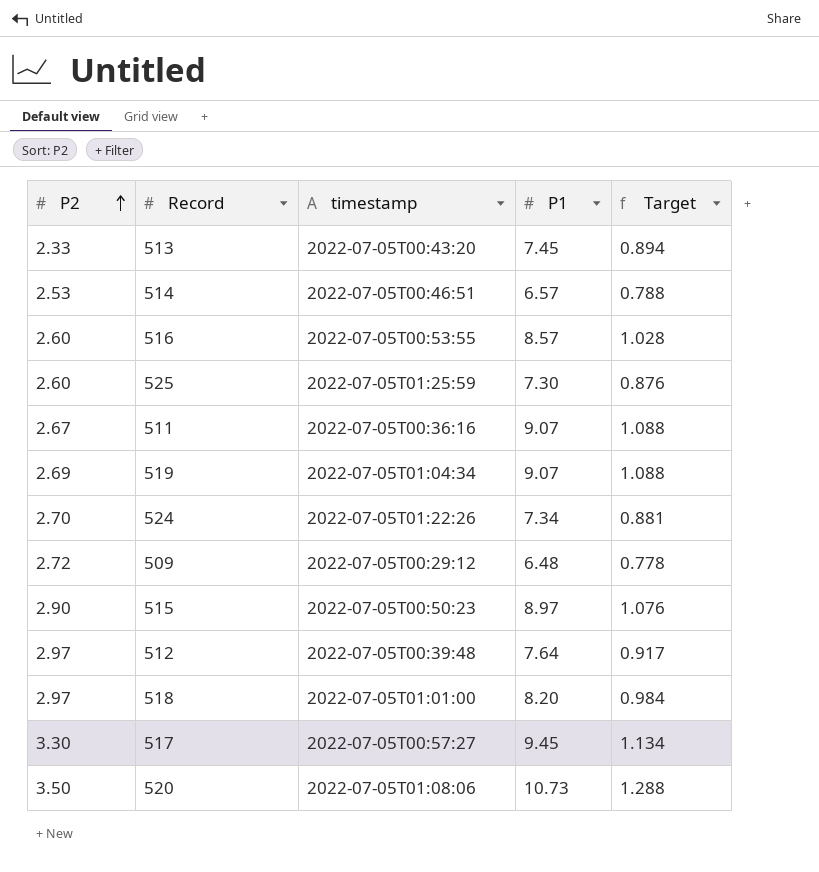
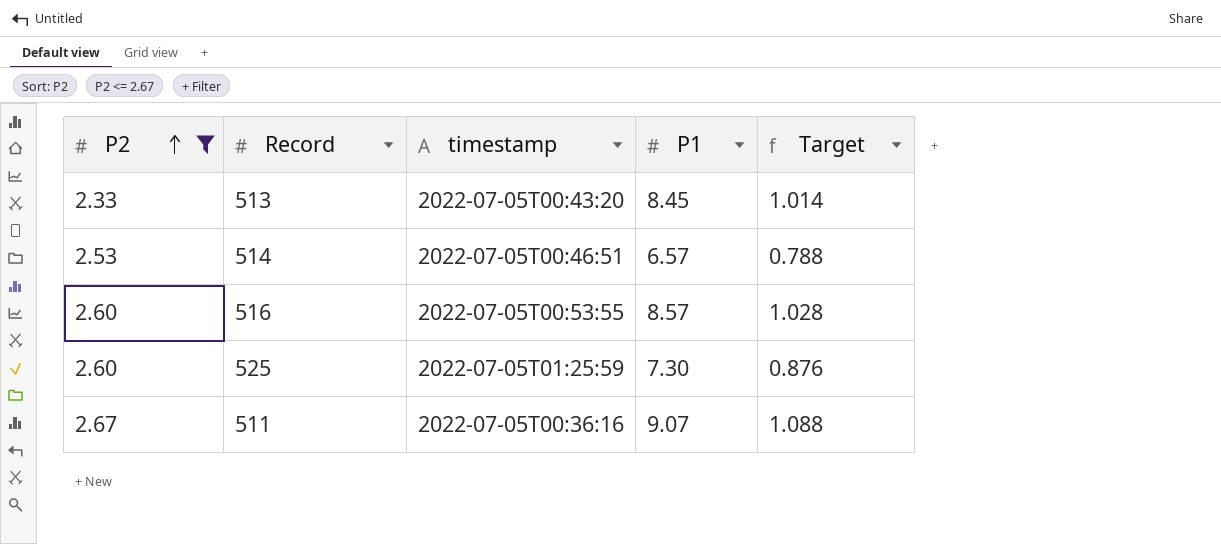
filter: none -> P2 <= 2.67
513 | P1: 7.45 -> 8.45
513 | Target: 0.894 -> 1.014

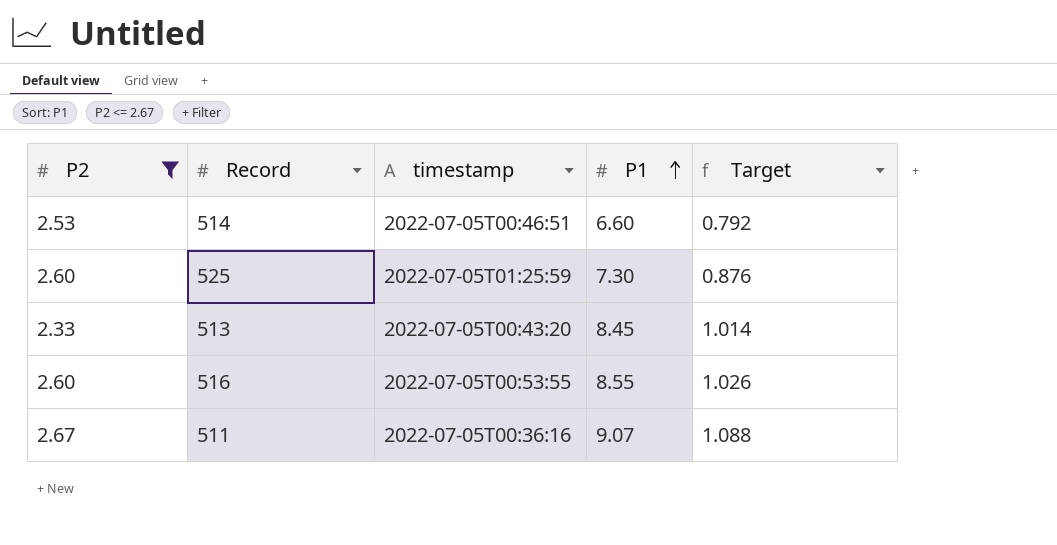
row order: P2 ascending -> P1 ascending
514 | P1: 6.57 -> 6.60
514 | Target: 0.788 -> 0.792
516 | P1: 8.57 -> 8.55
516 | Target: 1.028 -> 1.026

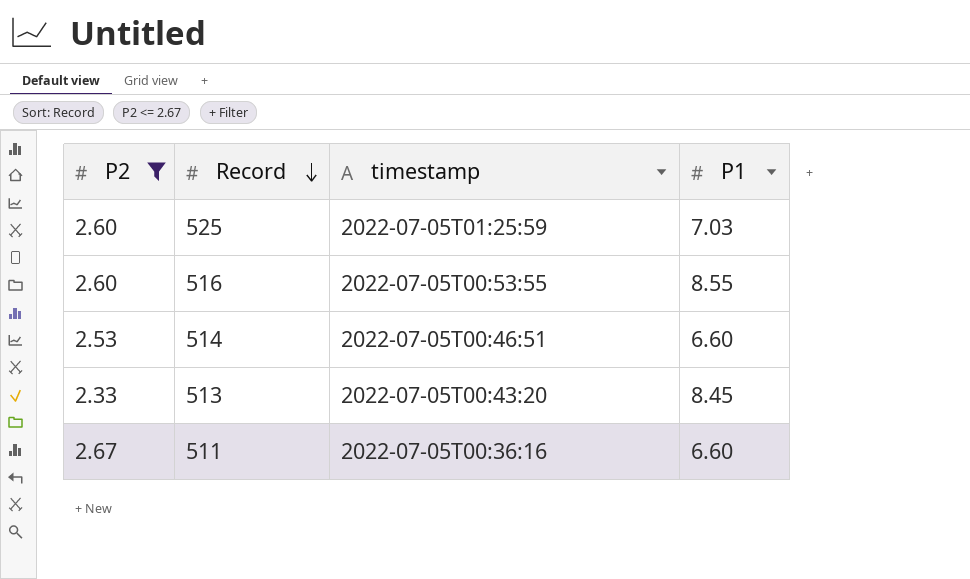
row order: P1 ascending -> Record descending
column Target | formula: [P1] * 0.12 -> none
525 | P1: 7.30 -> 7.03
511 | P1: 9.07 -> 6.60

